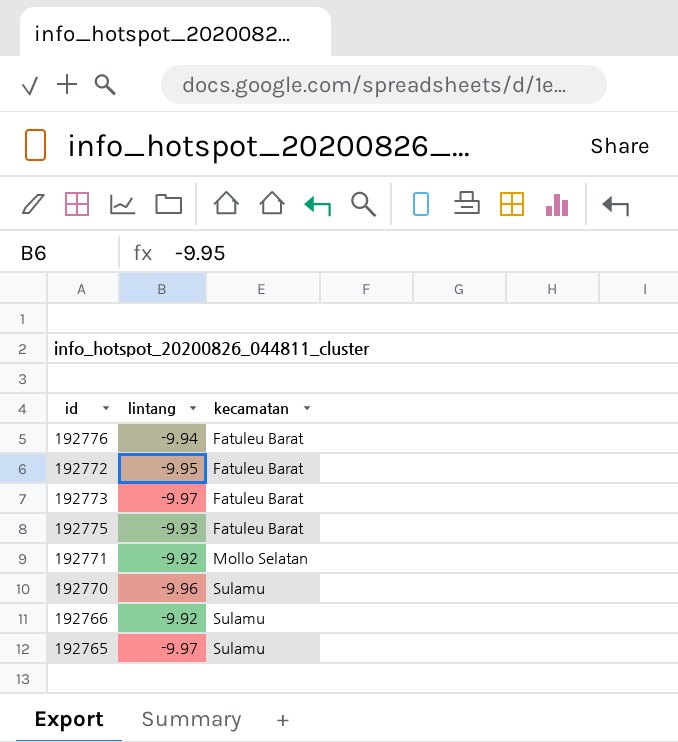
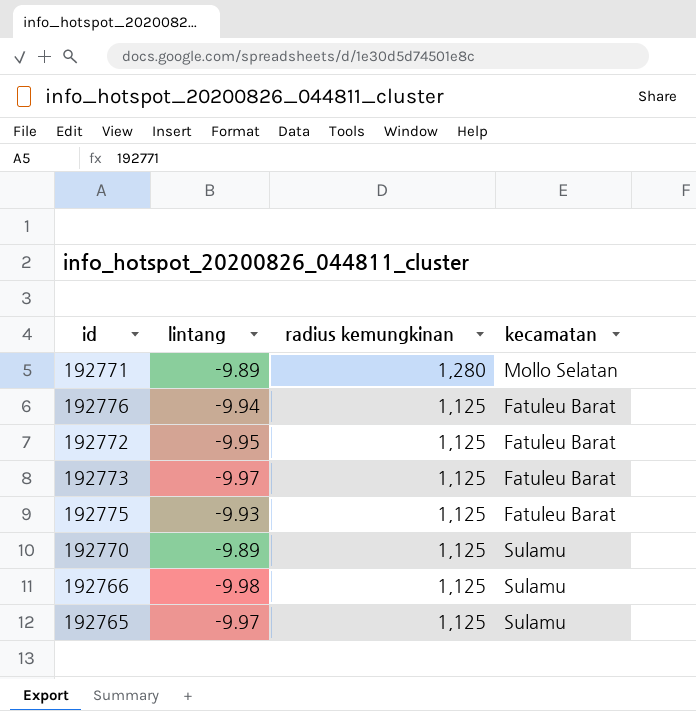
row order: kecamatan ascending -> radius kemungkinan descending
column radius kemungkinan | position: none -> 3
192771 | lintang: -9.92 -> -9.89
192770 | lintang: -9.96 -> -9.89
192766 | lintang: -9.92 -> -9.98

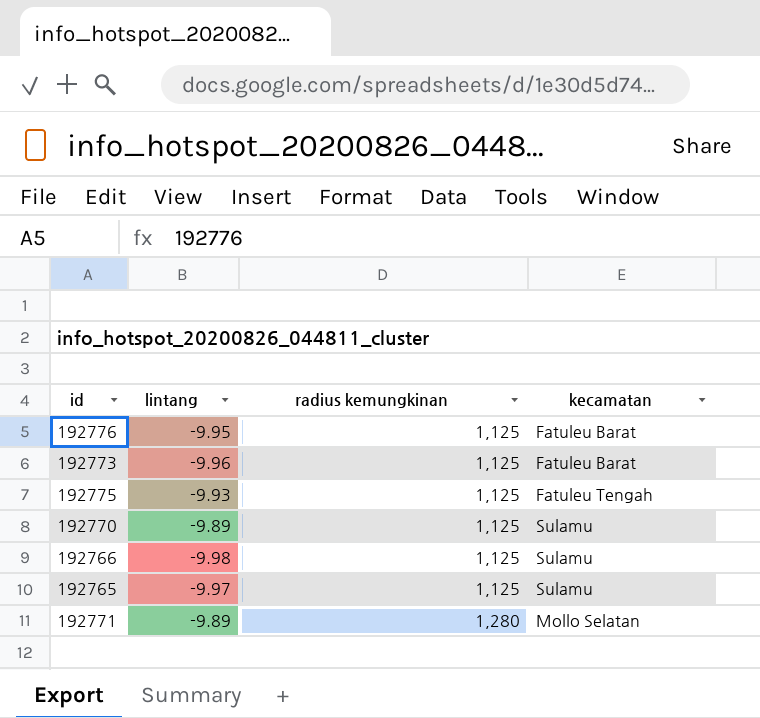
row order: radius kemungkinan descending -> radius kemungkinan ascending
row 192772: -9.95 | 1,125 | Fatuleu Barat -> none
192776 | lintang: -9.94 -> -9.95
192773 | lintang: -9.97 -> -9.96
192775 | kecamatan: Fatuleu Barat -> Fatuleu Tengah

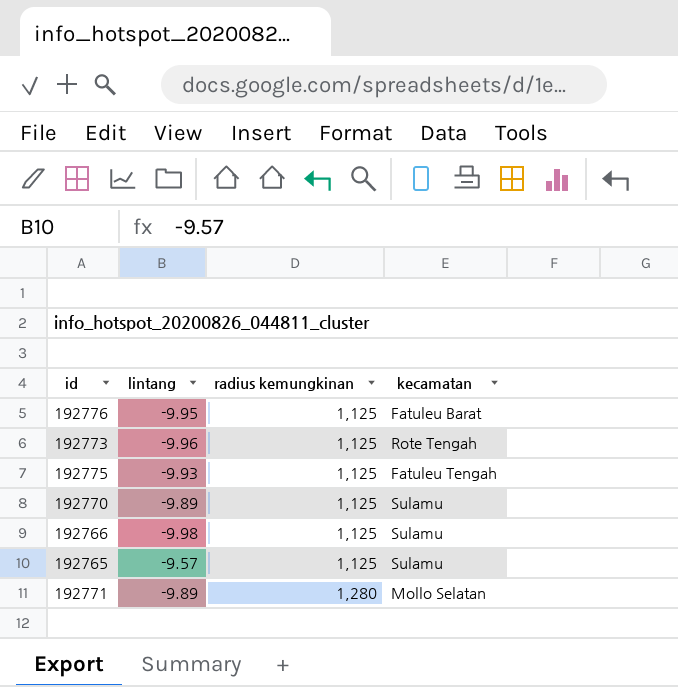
192773 | kecamatan: Fatuleu Barat -> Rote Tengah
192765 | lintang: -9.97 -> -9.57

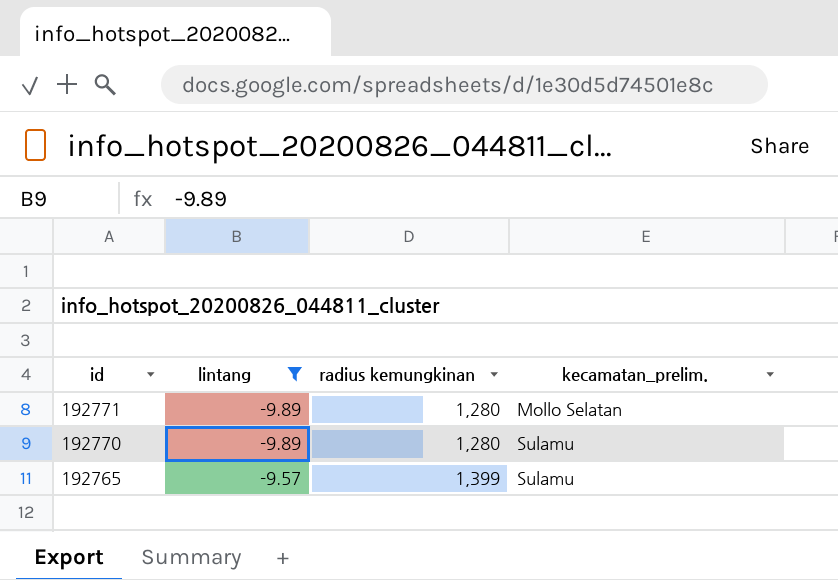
filter: none -> lintang >= -9.89
row order: radius kemungkinan ascending -> id descending
column name: kecamatan -> kecamatan_prelim.
192770 | radius kemungkinan: 1,125 -> 1,280
192765 | radius kemungkinan: 1,125 -> 1,399

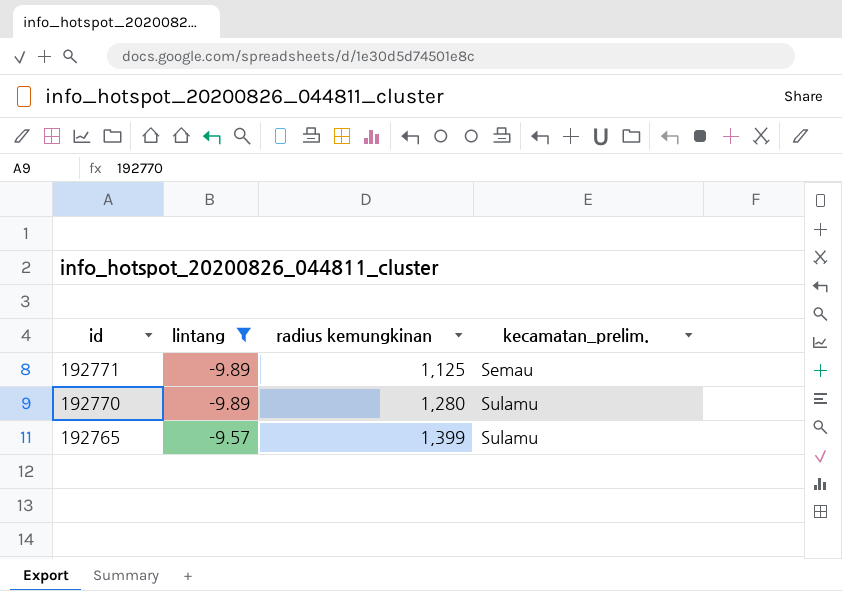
192771 | radius kemungkinan: 1,280 -> 1,125
192771 | kecamatan_prelim.: Mollo Selatan -> Semau

